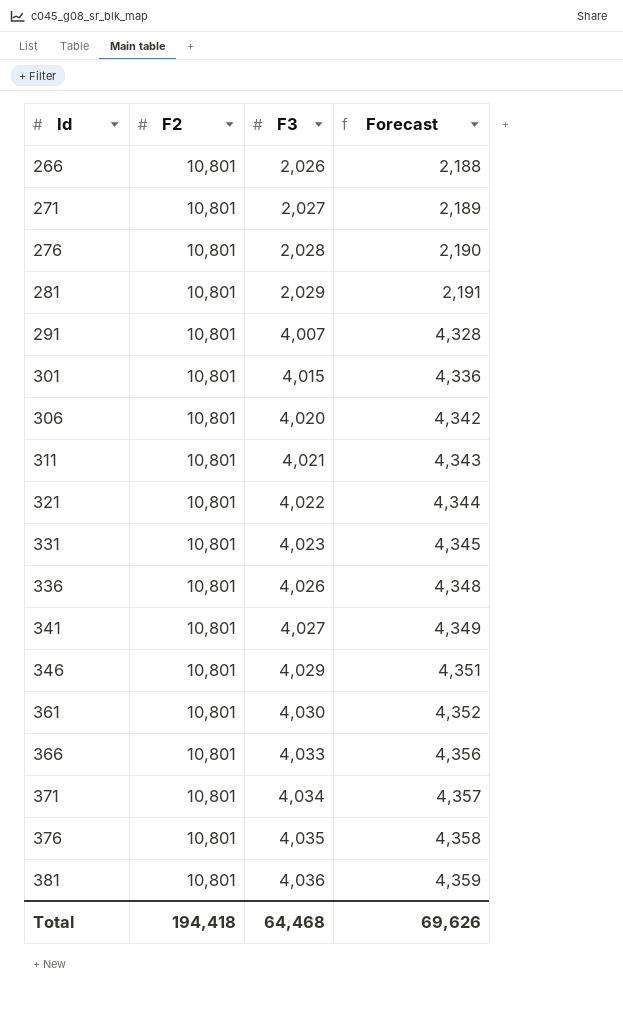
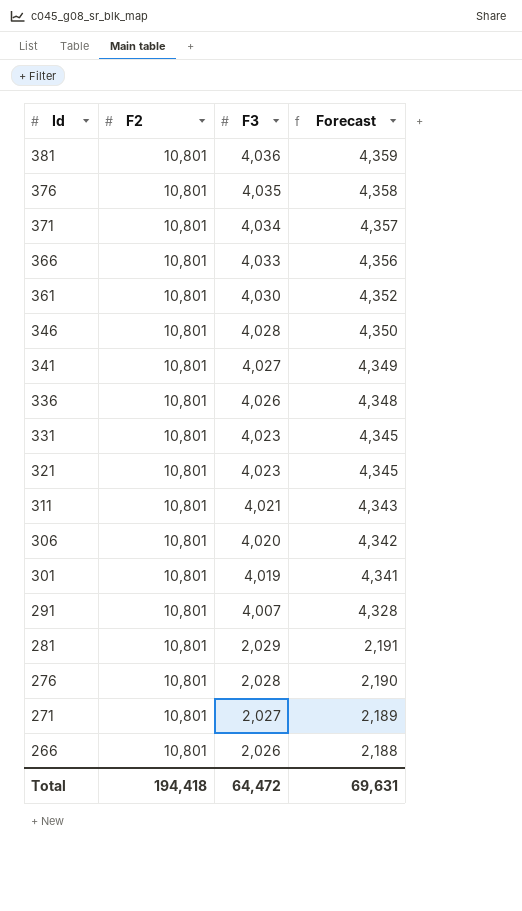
row order: Id ascending -> Id descending
346 | F3: 4,029 -> 4,028
346 | Forecast: 4,351 -> 4,350
321 | F3: 4,022 -> 4,023
321 | Forecast: 4,344 -> 4,345
301 | F3: 4,015 -> 4,019
301 | Forecast: 4,336 -> 4,341
Total | F3: 64,468 -> 64,472
Total | Forecast: 69,626 -> 69,631

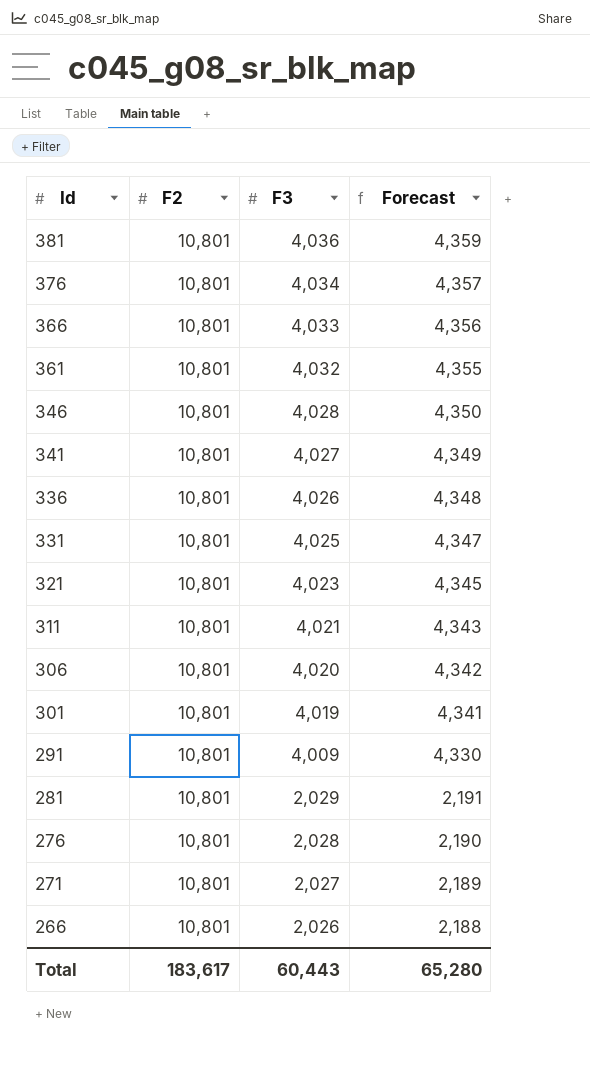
row 371: 10,801 | 4,034 | 4,357 -> none
376 | F3: 4,035 -> 4,034
376 | Forecast: 4,358 -> 4,357
361 | F3: 4,030 -> 4,032
361 | Forecast: 4,352 -> 4,355
331 | F3: 4,023 -> 4,025
331 | Forecast: 4,345 -> 4,347
291 | F3: 4,007 -> 4,009
291 | Forecast: 4,328 -> 4,330
Total | F2: 194,418 -> 183,617
Total | F3: 64,472 -> 60,443
Total | Forecast: 69,631 -> 65,280

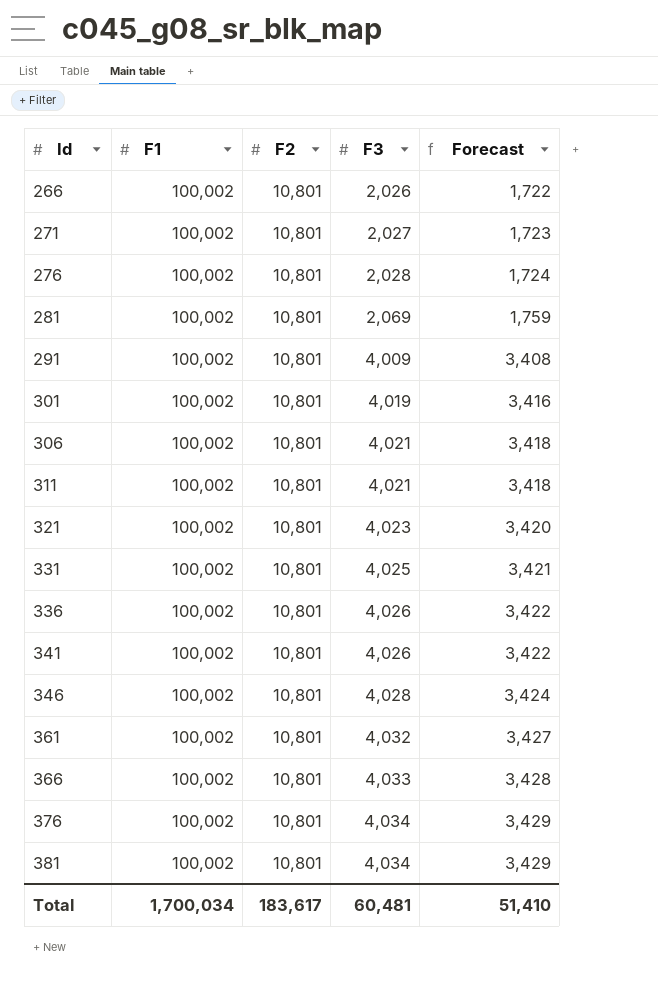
row order: Id descending -> Id ascending
column F1 | position: none -> 2
column Forecast | formula: [F3] * 1.08 -> [F3] * 0.85
281 | F3: 2,029 -> 2,069
306 | F3: 4,020 -> 4,021
341 | F3: 4,027 -> 4,026
381 | F3: 4,036 -> 4,034
Total | F3: 60,443 -> 60,481
Total | Forecast: 65,280 -> 51,410

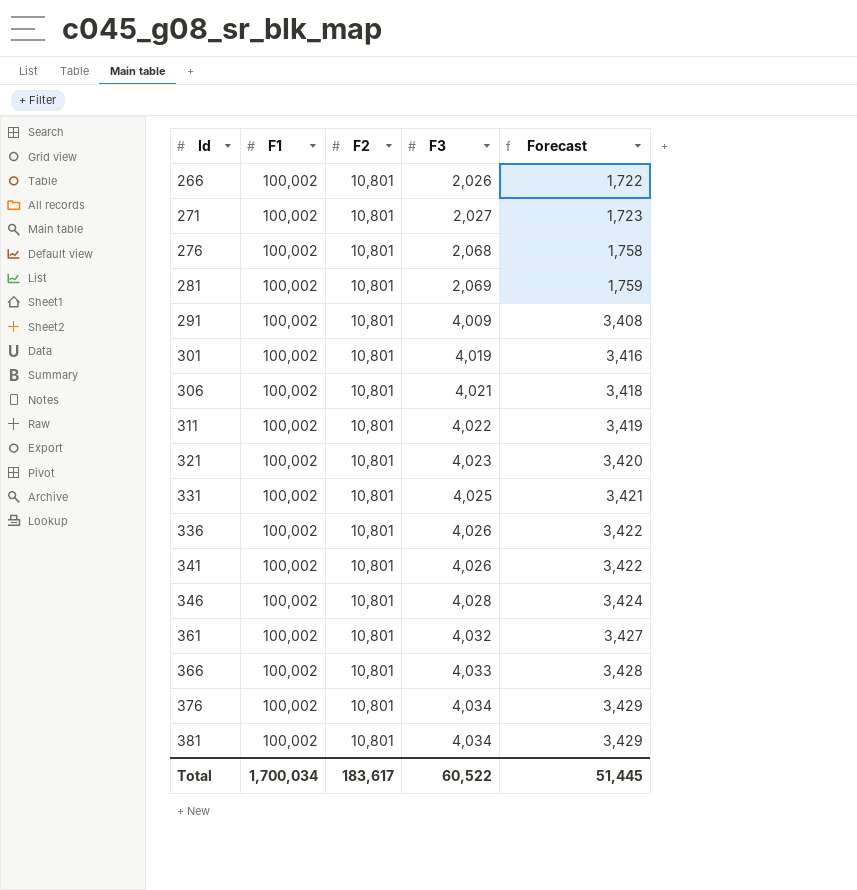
276 | F3: 2,028 -> 2,068
276 | Forecast: 1,724 -> 1,758
311 | F3: 4,021 -> 4,022
311 | Forecast: 3,418 -> 3,419
Total | F3: 60,481 -> 60,522
Total | Forecast: 51,410 -> 51,445

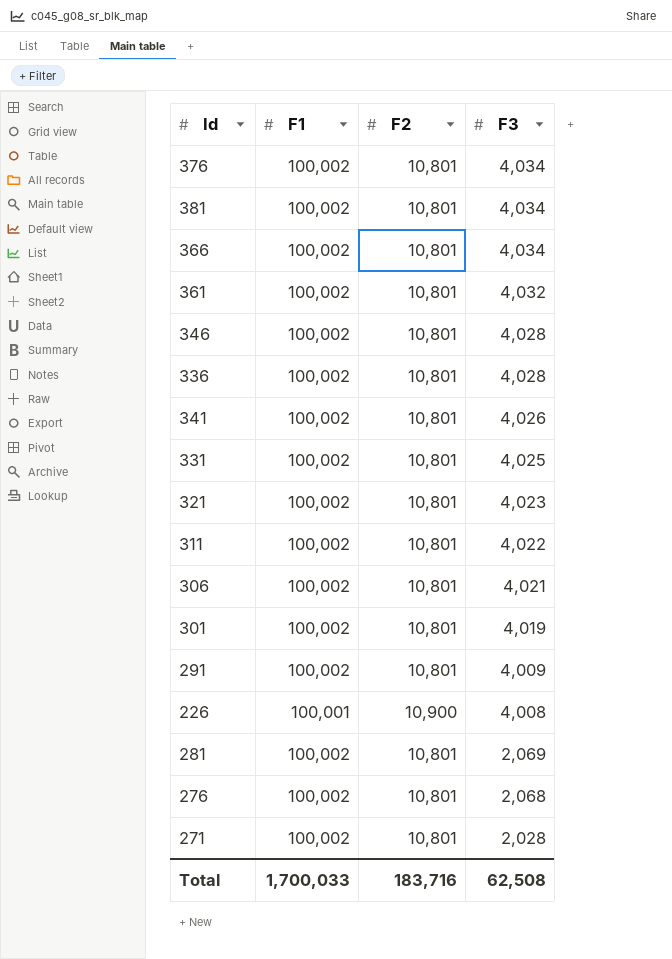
row order: Id ascending -> F3 descending
column Forecast | formula: [F3] * 0.85 -> none
row 266: 100,002 | 10,801 | 2,026 | 1,722 -> none
366 | F3: 4,033 -> 4,034
336 | F3: 4,026 -> 4,028
row 226: none -> 100,001 | 10,900 | 4,008
271 | F3: 2,027 -> 2,028
Total | F1: 1,700,034 -> 1,700,033
Total | F2: 183,617 -> 183,716
Total | F3: 60,522 -> 62,508

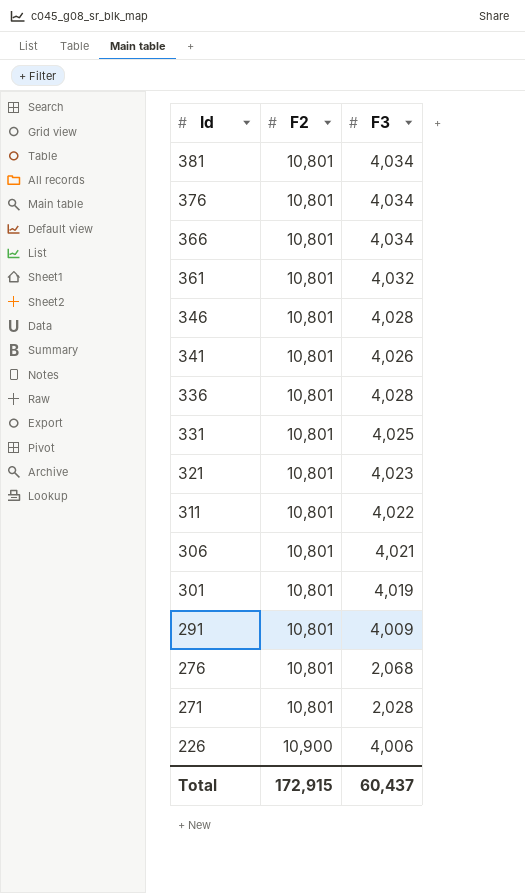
row order: F3 descending -> Id descending
column F1 | position: 2 -> none
row 281: 100,002 | 10,801 | 2,069 -> none
226 | F3: 4,008 -> 4,006
Total | F2: 183,716 -> 172,915
Total | F3: 62,508 -> 60,437

